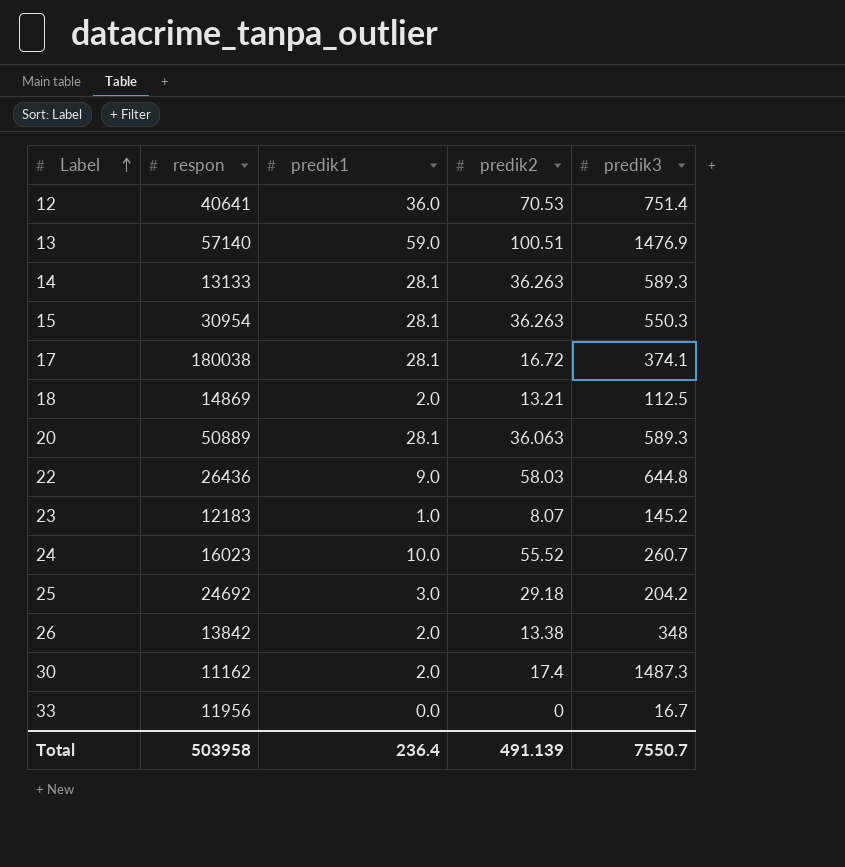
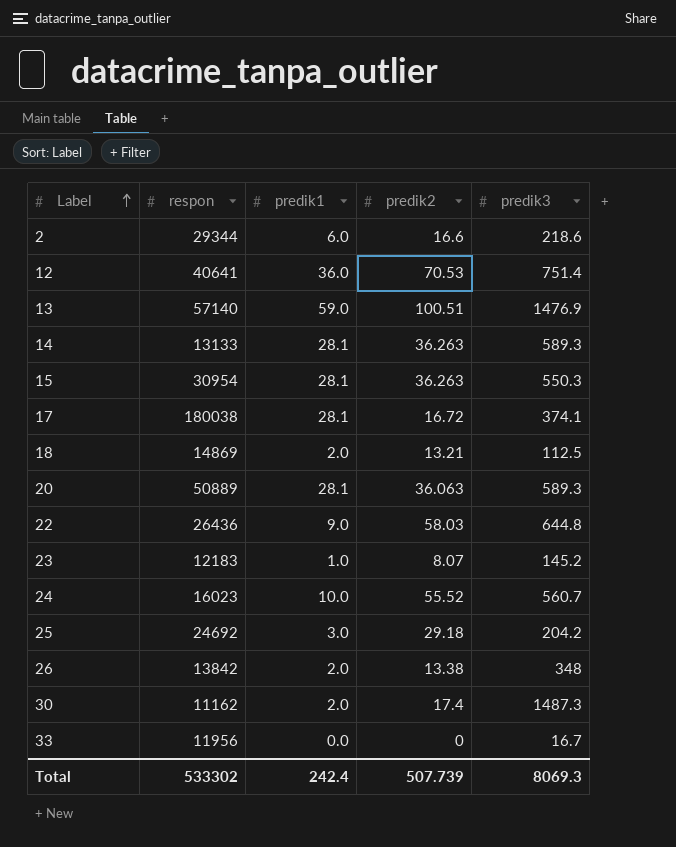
row 2: none -> 29344 | 6.0 | 16.6 | 218.6
24 | predik3: 260.7 -> 560.7
Total | respon: 503958 -> 533302
Total | predik1: 236.4 -> 242.4
Total | predik2: 491.139 -> 507.739
Total | predik3: 7550.7 -> 8069.3

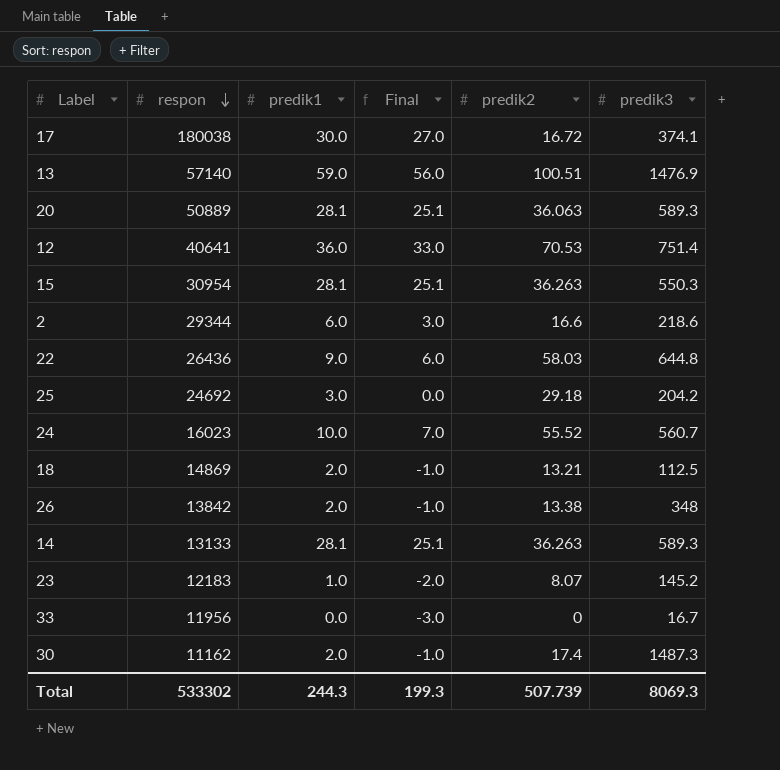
row order: Label ascending -> respon descending
column Final | formula: none -> [predik1] - 3
17 | predik1: 28.1 -> 30.0
Total | predik1: 242.4 -> 244.3

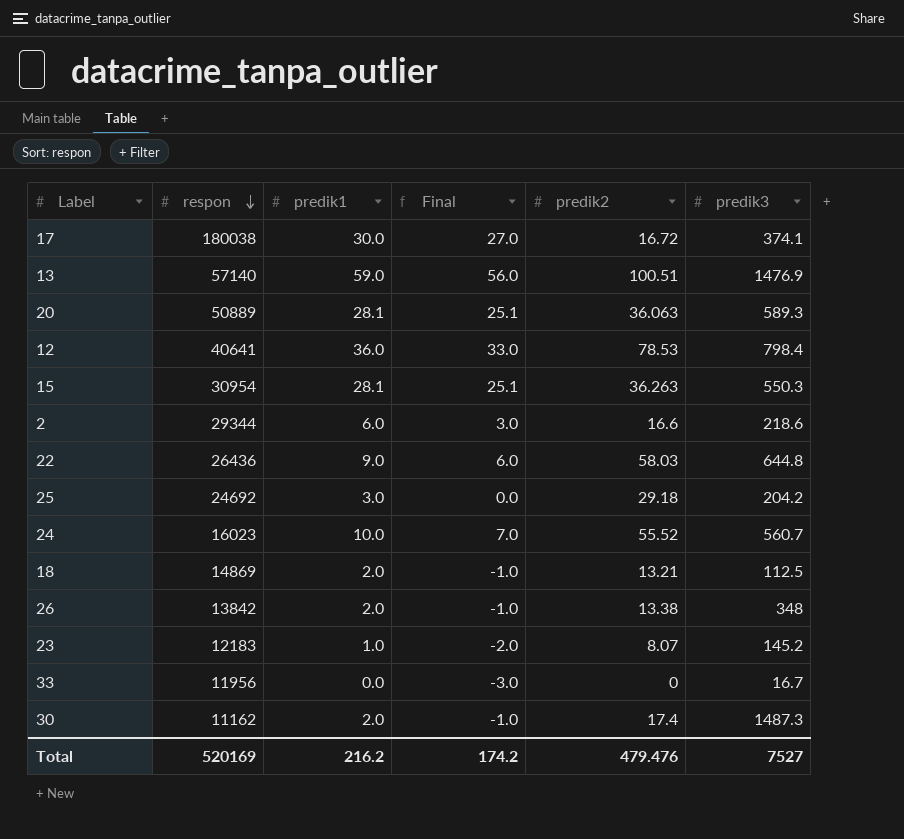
row 14: 13133 | 28.1 | 25.1 | 36.263 | 589.3 -> none
12 | predik2: 70.53 -> 78.53
12 | predik3: 751.4 -> 798.4
Total | respon: 533302 -> 520169
Total | predik1: 244.3 -> 216.2
Total | Final: 199.3 -> 174.2
Total | predik2: 507.739 -> 479.476
Total | predik3: 8069.3 -> 7527

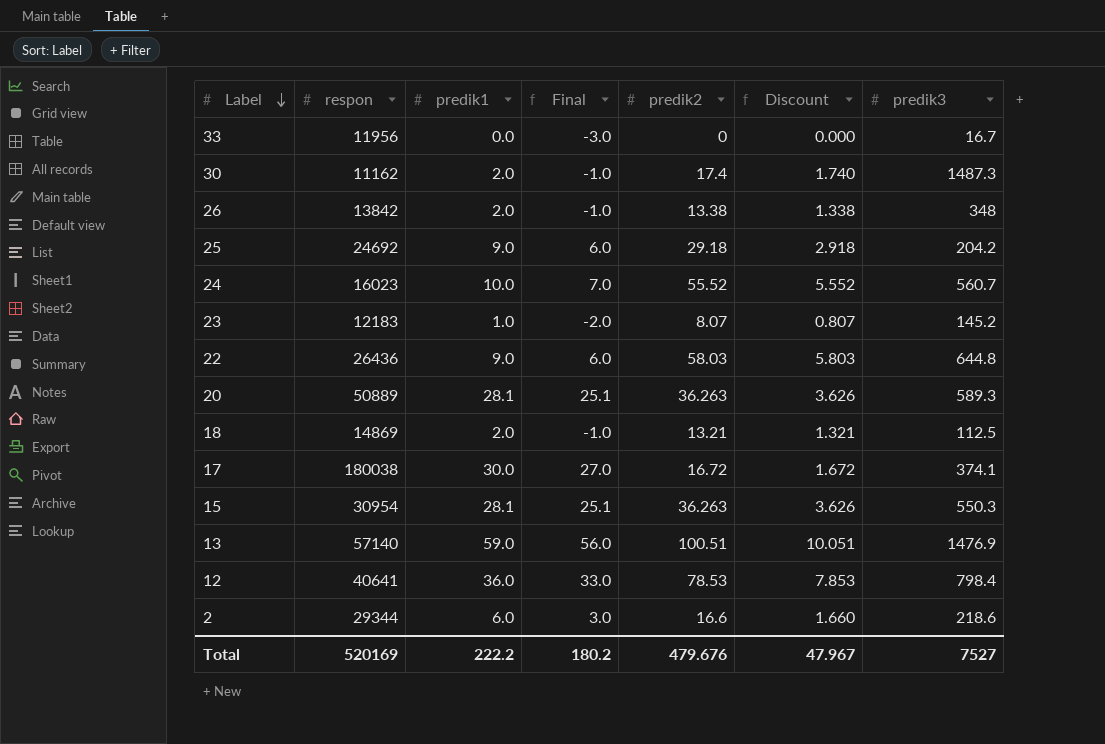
row order: respon descending -> Label descending
column Discount | formula: none -> [predik2] * 0.1
25 | predik1: 3.0 -> 9.0
25 | Final: 0.0 -> 6.0
20 | predik2: 36.063 -> 36.263
Total | predik1: 216.2 -> 222.2
Total | Final: 174.2 -> 180.2
Total | predik2: 479.476 -> 479.676

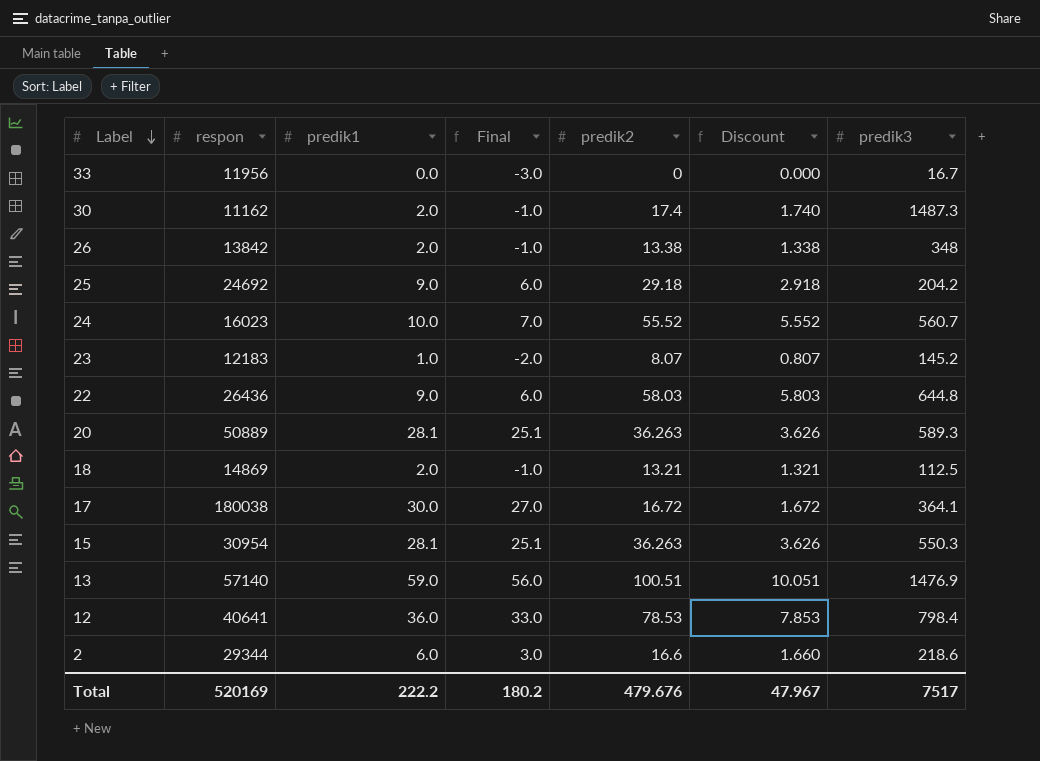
17 | predik3: 374.1 -> 364.1
Total | predik3: 7527 -> 7517

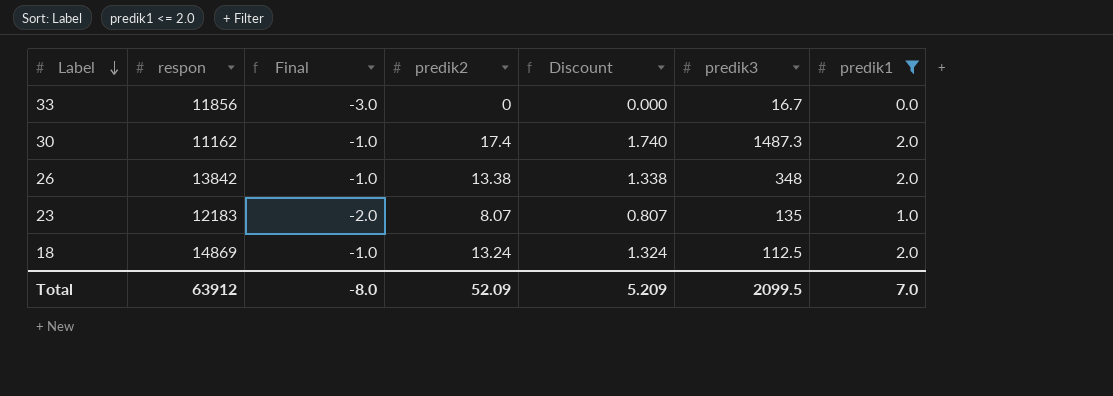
filter: none -> predik1 <= 2.0
column predik1 | position: 3 -> 7
33 | respon: 11956 -> 11856
23 | predik3: 145.2 -> 135
18 | predik2: 13.21 -> 13.24
18 | Discount: 1.321 -> 1.324
Total | respon: 520169 -> 63912
Total | Final: 180.2 -> -8.0
Total | predik2: 479.676 -> 52.09
Total | Discount: 47.967 -> 5.209
Total | predik3: 7517 -> 2099.5
Total | predik1: 222.2 -> 7.0

